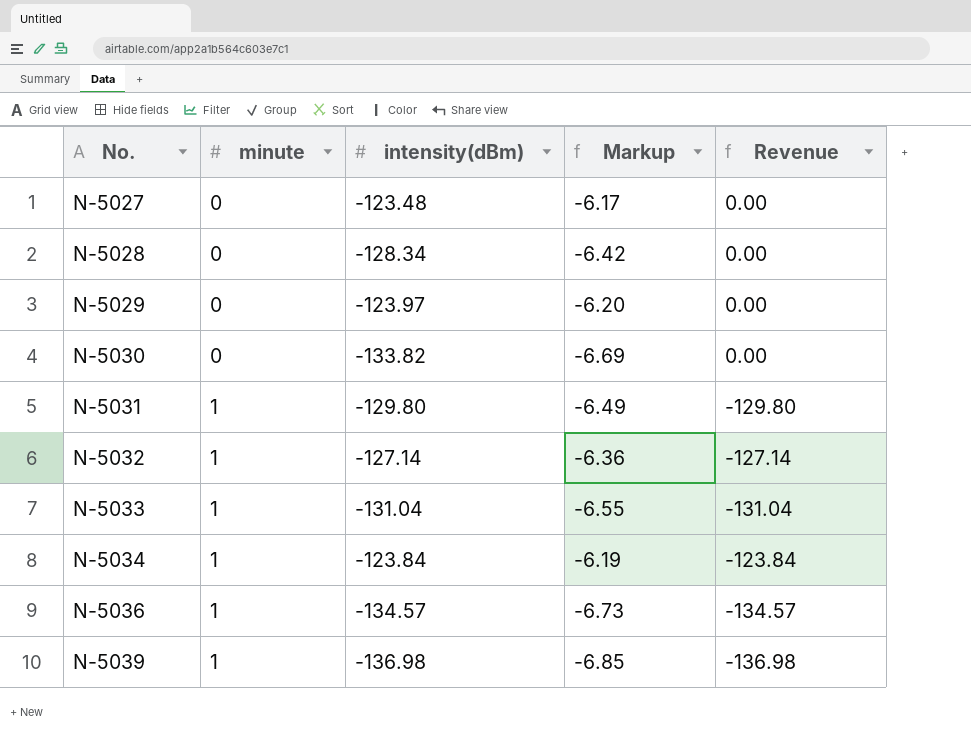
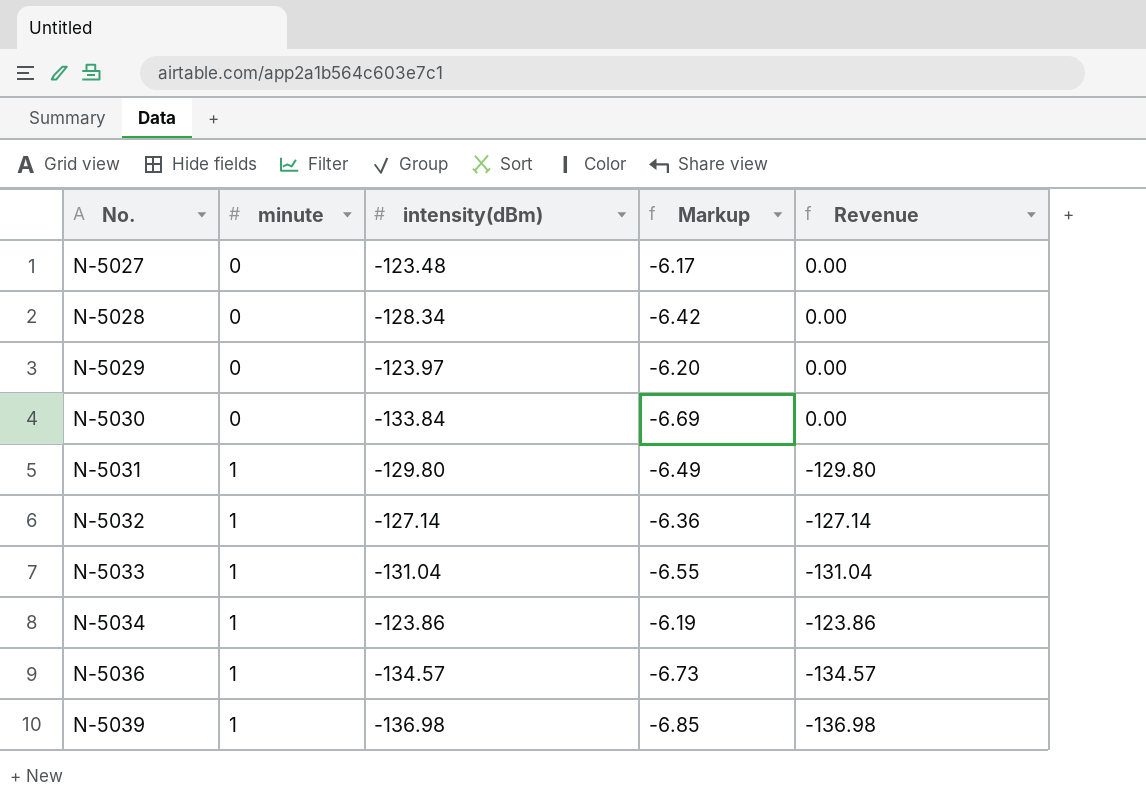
N-5030 | intensity(dBm): -133.82 -> -133.84
N-5034 | intensity(dBm): -123.84 -> -123.86
N-5034 | Revenue: -123.84 -> -123.86

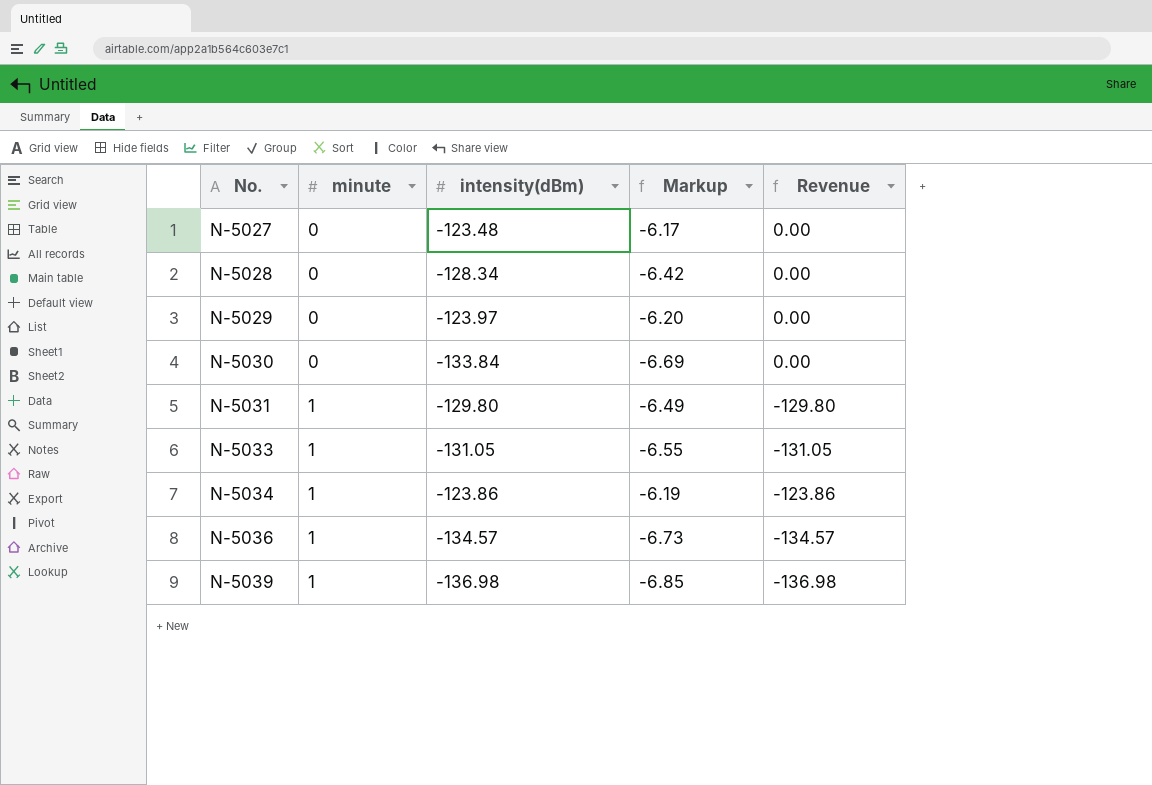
row N-5032: 1 | -127.14 | -6.36 | -127.14 -> none
N-5033 | intensity(dBm): -131.04 -> -131.05
N-5033 | Revenue: -131.04 -> -131.05

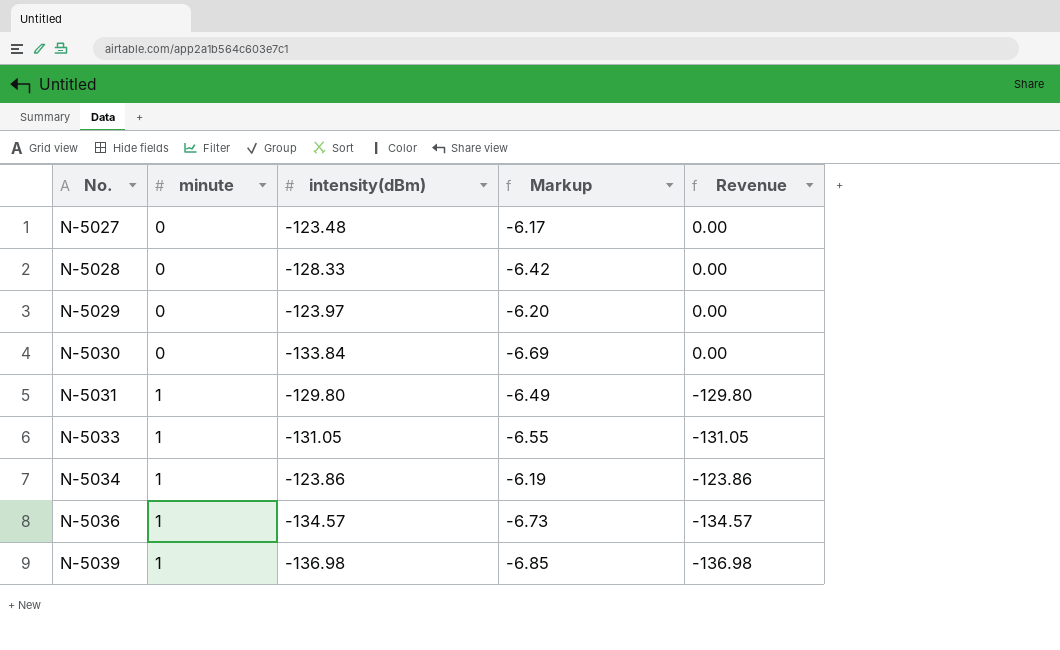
N-5028 | intensity(dBm): -128.34 -> -128.33

